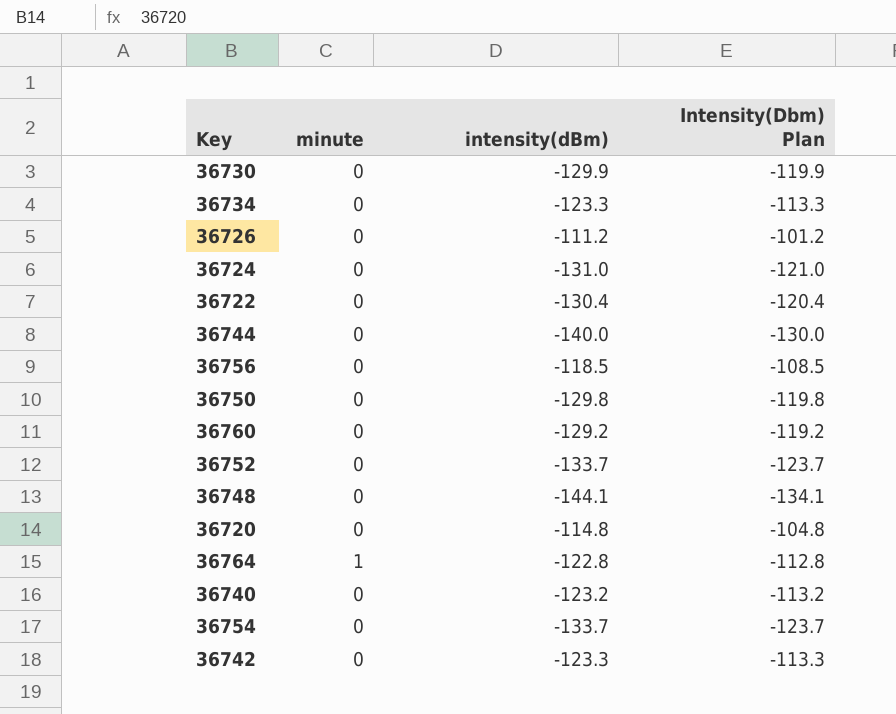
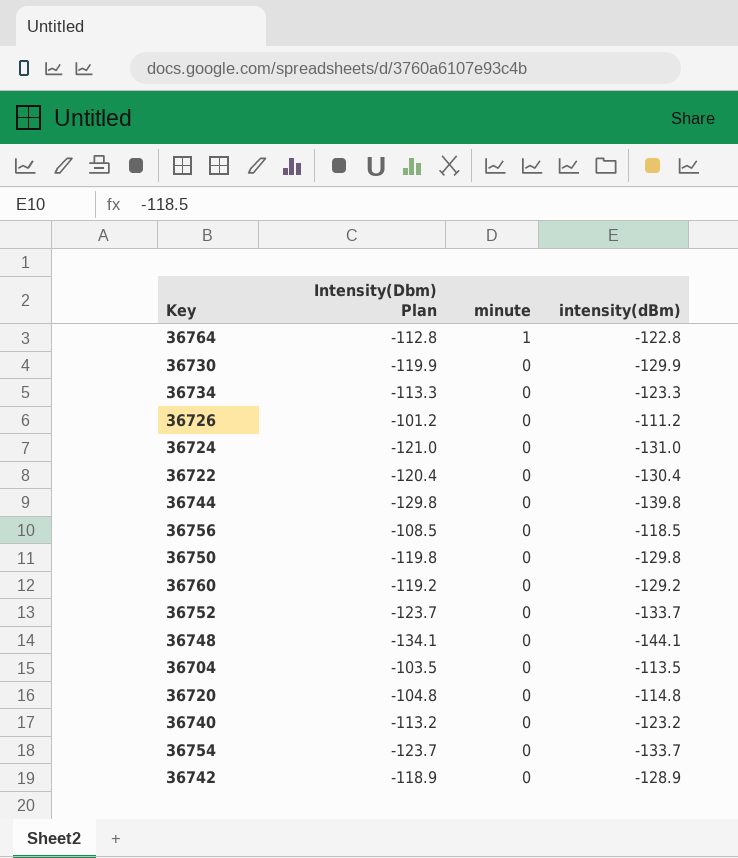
row order: none -> minute descending
column Intensity(Dbm) Plan | position: 4 -> 2
36744 | Intensity(Dbm) Plan: -130.0 -> -129.8
36744 | intensity(dBm): -140.0 -> -139.8
row 36704: none -> -103.5 | 0 | -113.5
36742 | Intensity(Dbm) Plan: -113.3 -> -118.9
36742 | intensity(dBm): -123.3 -> -128.9

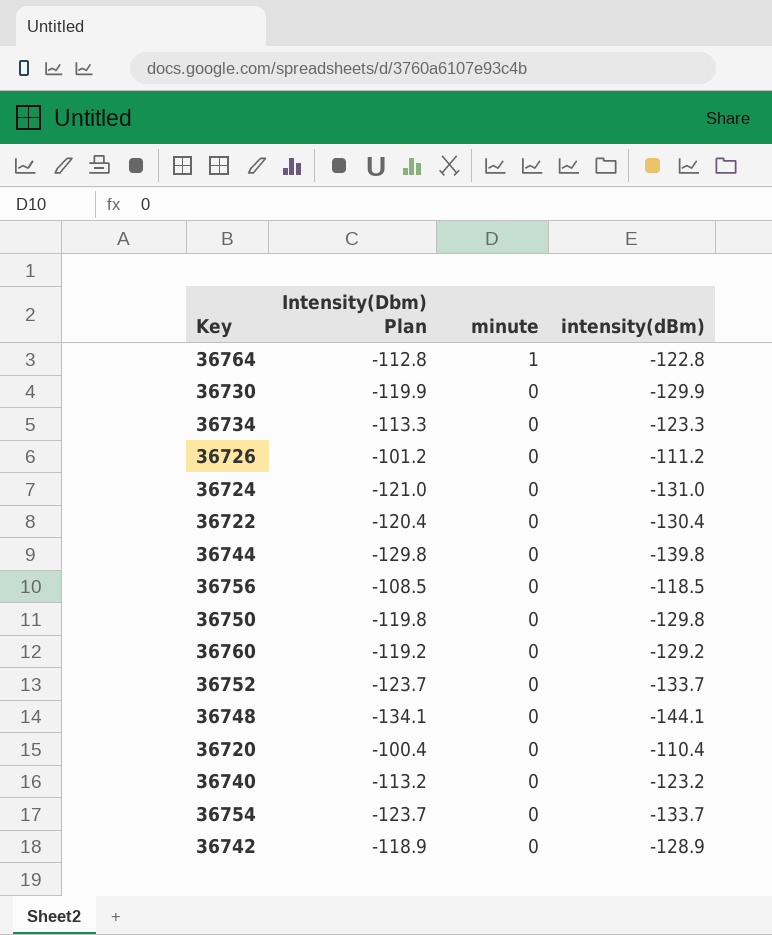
row 36704: -103.5 | 0 | -113.5 -> none
36720 | Intensity(Dbm) Plan: -104.8 -> -100.4
36720 | intensity(dBm): -114.8 -> -110.4

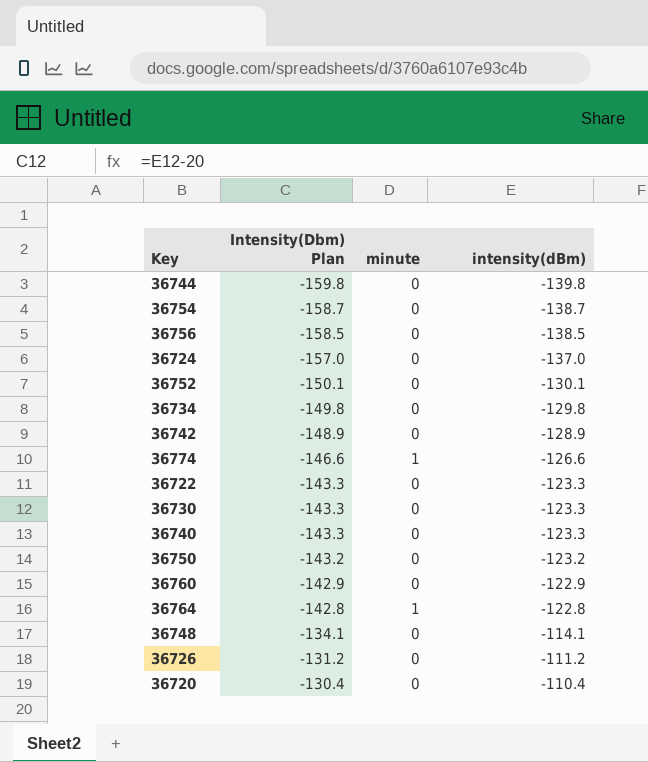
row order: minute descending -> Intensity(Dbm) Plan ascending
column Intensity(Dbm) Plan | formula: [intensity(dBm)] + 10 -> [intensity(dBm)] - 20
36754 | intensity(dBm): -133.7 -> -138.7
36756 | intensity(dBm): -118.5 -> -138.5
36724 | intensity(dBm): -131.0 -> -137.0
36752 | intensity(dBm): -133.7 -> -130.1
36734 | intensity(dBm): -123.3 -> -129.8
row 36774: none -> -146.6 | 1 | -126.6
36722 | intensity(dBm): -130.4 -> -123.3
36730 | intensity(dBm): -129.9 -> -123.3
36740 | intensity(dBm): -123.2 -> -123.3
36750 | intensity(dBm): -129.8 -> -123.2
36760 | intensity(dBm): -129.2 -> -122.9
36748 | intensity(dBm): -144.1 -> -114.1

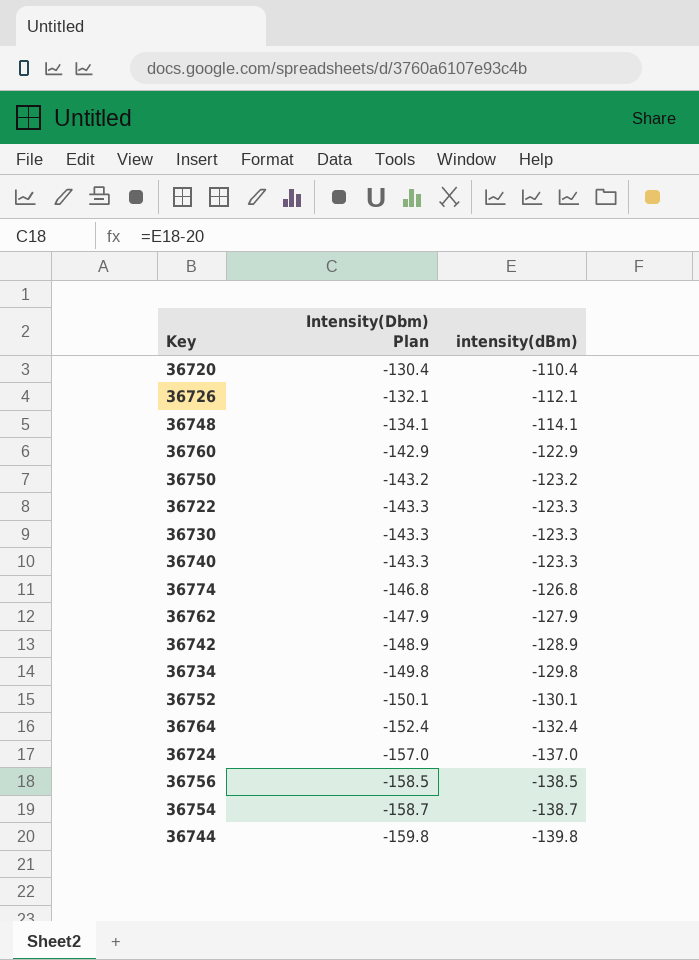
row order: Intensity(Dbm) Plan ascending -> Intensity(Dbm) Plan descending
column minute | position: 3 -> none
36726 | Intensity(Dbm) Plan: -131.2 -> -132.1
36726 | intensity(dBm): -111.2 -> -112.1
36774 | Intensity(Dbm) Plan: -146.6 -> -146.8
36774 | intensity(dBm): -126.6 -> -126.8
row 36762: none -> -147.9 | -127.9
36764 | Intensity(Dbm) Plan: -142.8 -> -152.4
36764 | intensity(dBm): -122.8 -> -132.4

